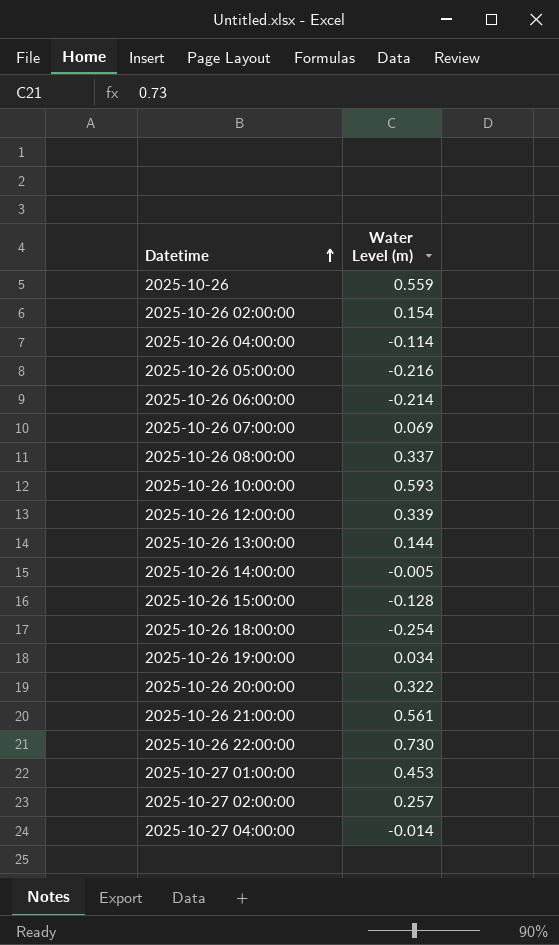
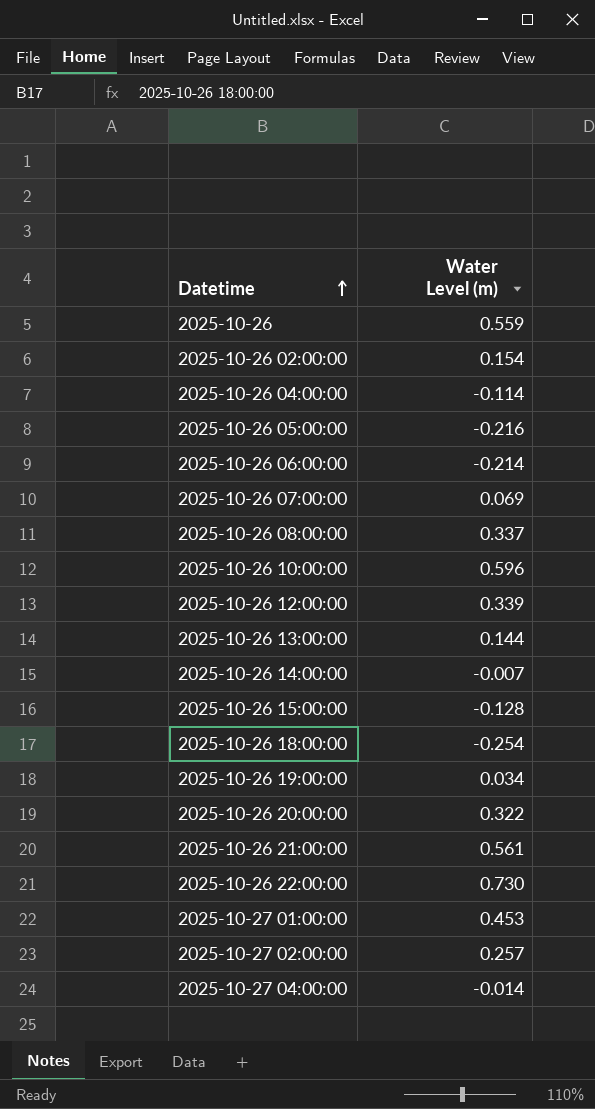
2025-10-26 10:00:00 | Water Level (m): 0.593 -> 0.596
2025-10-26 14:00:00 | Water Level (m): -0.005 -> -0.007

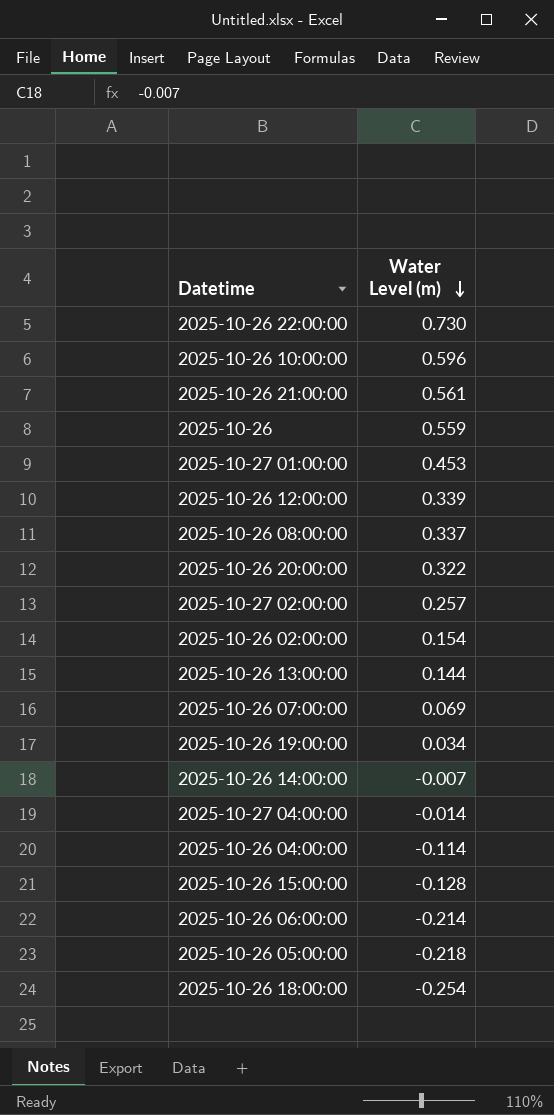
row order: Datetime ascending -> Water Level (m) descending
2025-10-26 05:00:00 | Water Level (m): -0.216 -> -0.218

